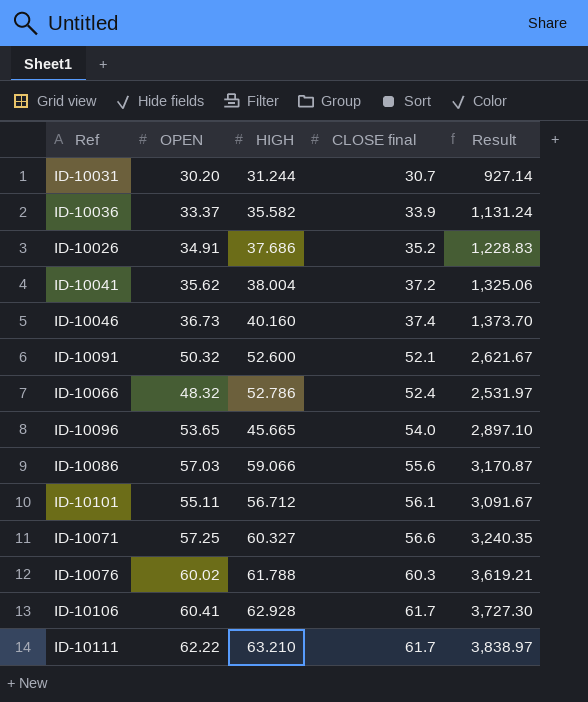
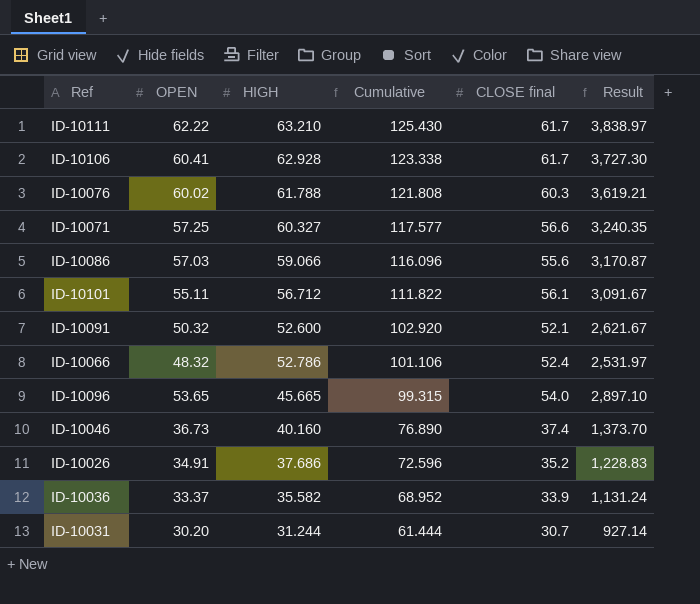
row order: CLOSE final ascending -> Cumulative descending
column Cumulative | formula: none -> [OPEN] + [HIGH]
row ID-10041: 35.62 | 38.004 | 37.2 | 1,325.06 -> none

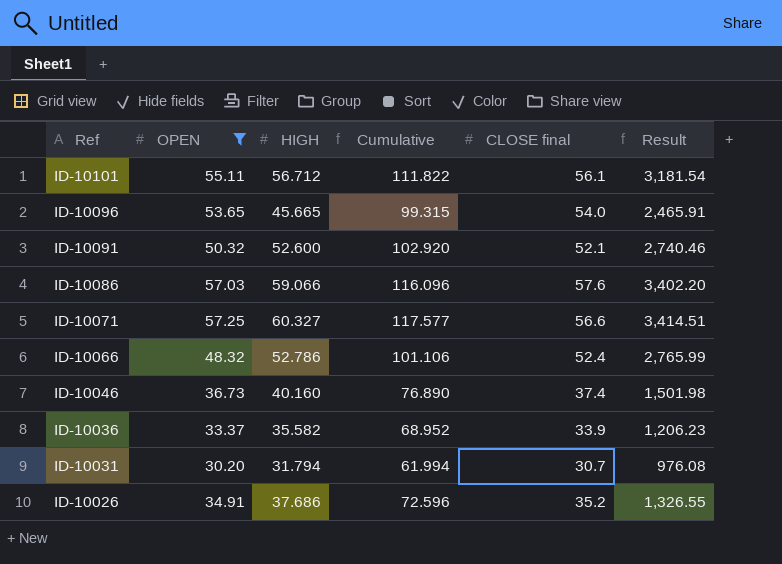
filter: none -> OPEN <= 57.25
row order: Cumulative descending -> Ref descending
column Result | formula: [OPEN] * [CLOSE final] -> [HIGH] * [CLOSE final]
ID-10086 | CLOSE final: 55.6 -> 57.6
ID-10031 | HIGH: 31.244 -> 31.794
ID-10031 | Cumulative: 61.444 -> 61.994

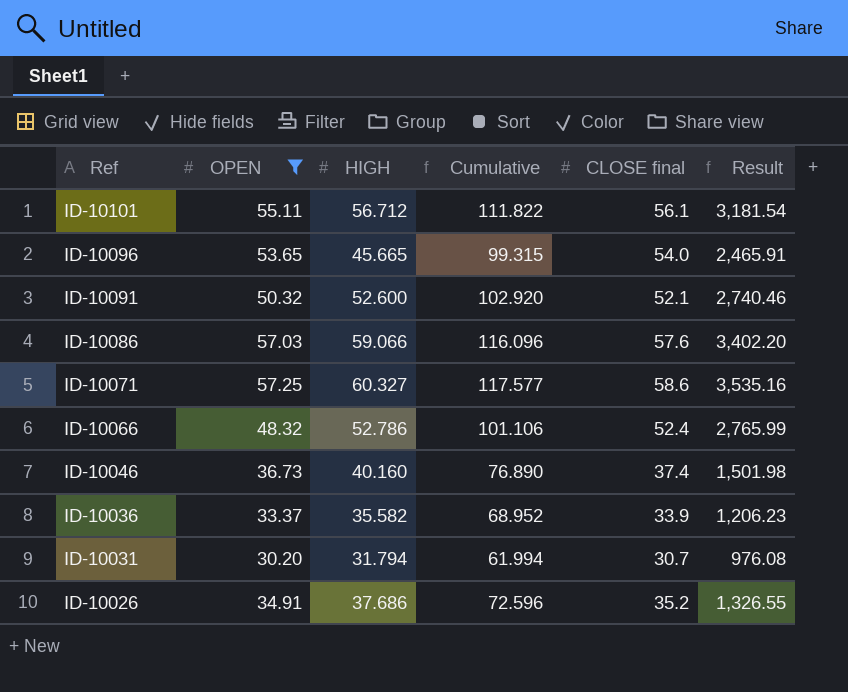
ID-10071 | CLOSE final: 56.6 -> 58.6
ID-10071 | Result: 3,414.51 -> 3,535.16

